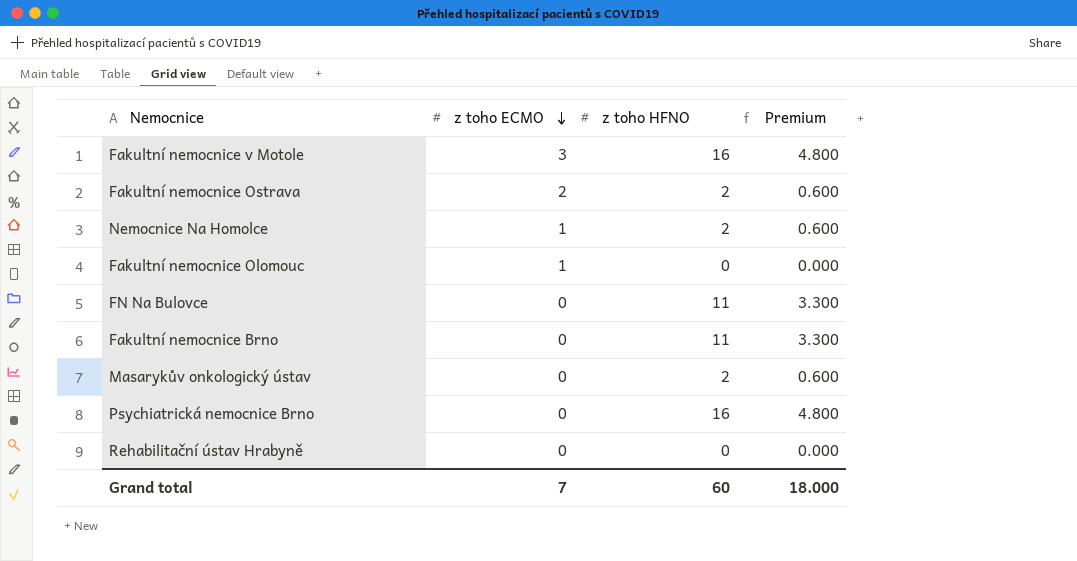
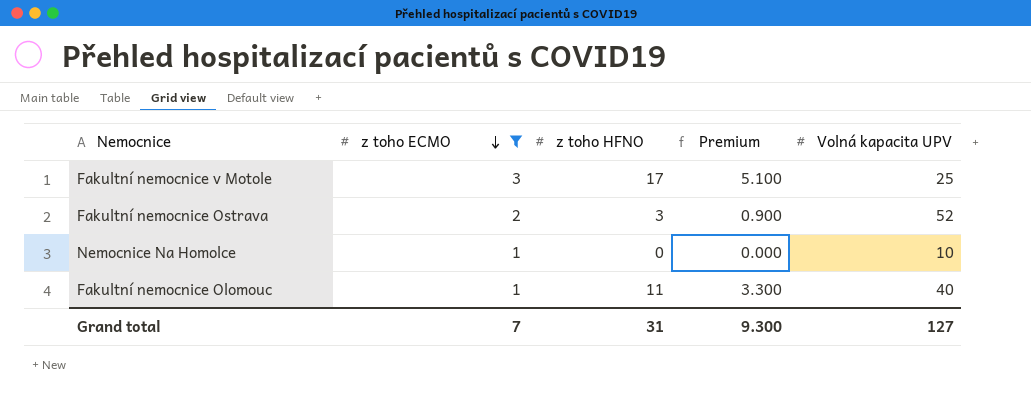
filter: none -> z toho ECMO != 0
column Volná kapacita UPV | position: none -> 5
Fakultní nemocnice v Motole | z toho HFNO: 16 -> 17
Fakultní nemocnice v Motole | Premium: 4.800 -> 5.100
Fakultní nemocnice Ostrava | z toho HFNO: 2 -> 3
Fakultní nemocnice Ostrava | Premium: 0.600 -> 0.900
Nemocnice Na Homolce | z toho HFNO: 2 -> 0
Nemocnice Na Homolce | Premium: 0.600 -> 0.000
Fakultní nemocnice Olomouc | z toho HFNO: 0 -> 11
Fakultní nemocnice Olomouc | Premium: 0.000 -> 3.300
Grand total | z toho HFNO: 60 -> 31
Grand total | Premium: 18.000 -> 9.300

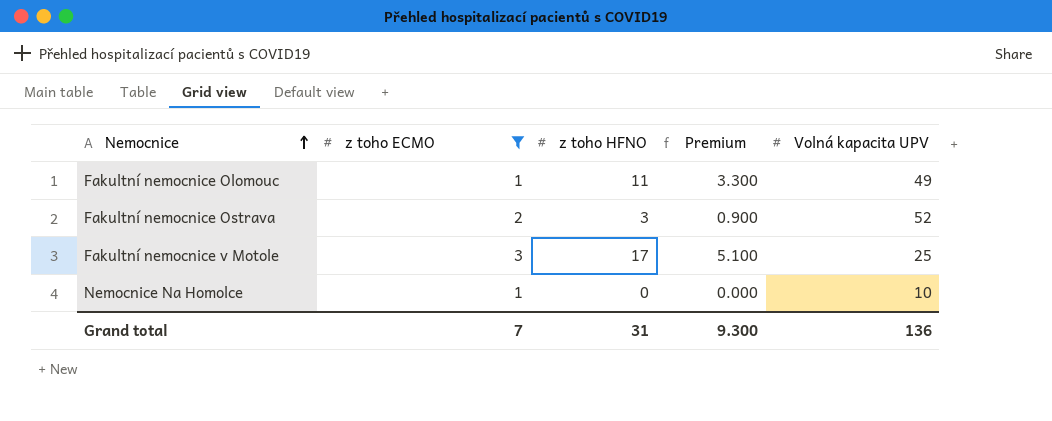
row order: z toho ECMO descending -> Nemocnice ascending
Fakultní nemocnice Olomouc | Volná kapacita UPV: 40 -> 49
Grand total | Volná kapacita UPV: 127 -> 136

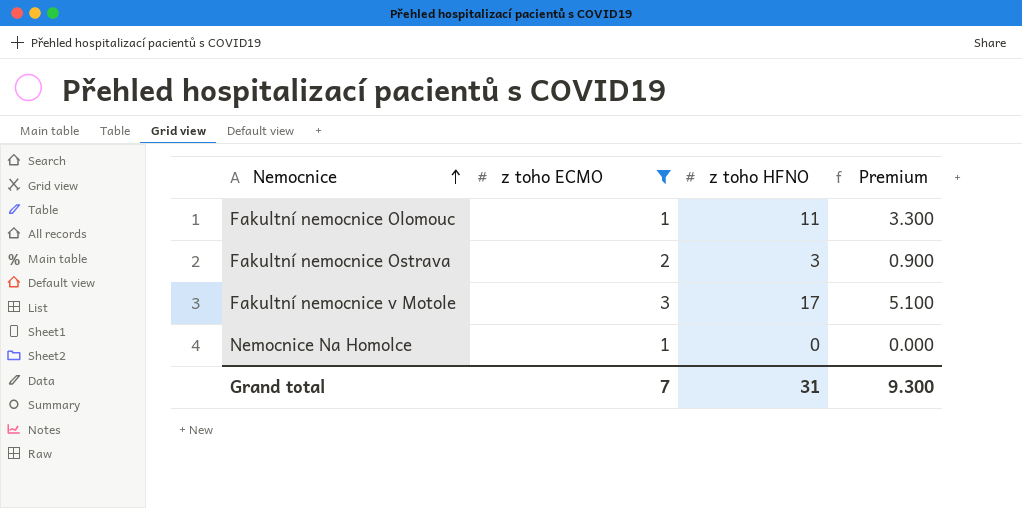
column Volná kapacita UPV | position: 5 -> none

